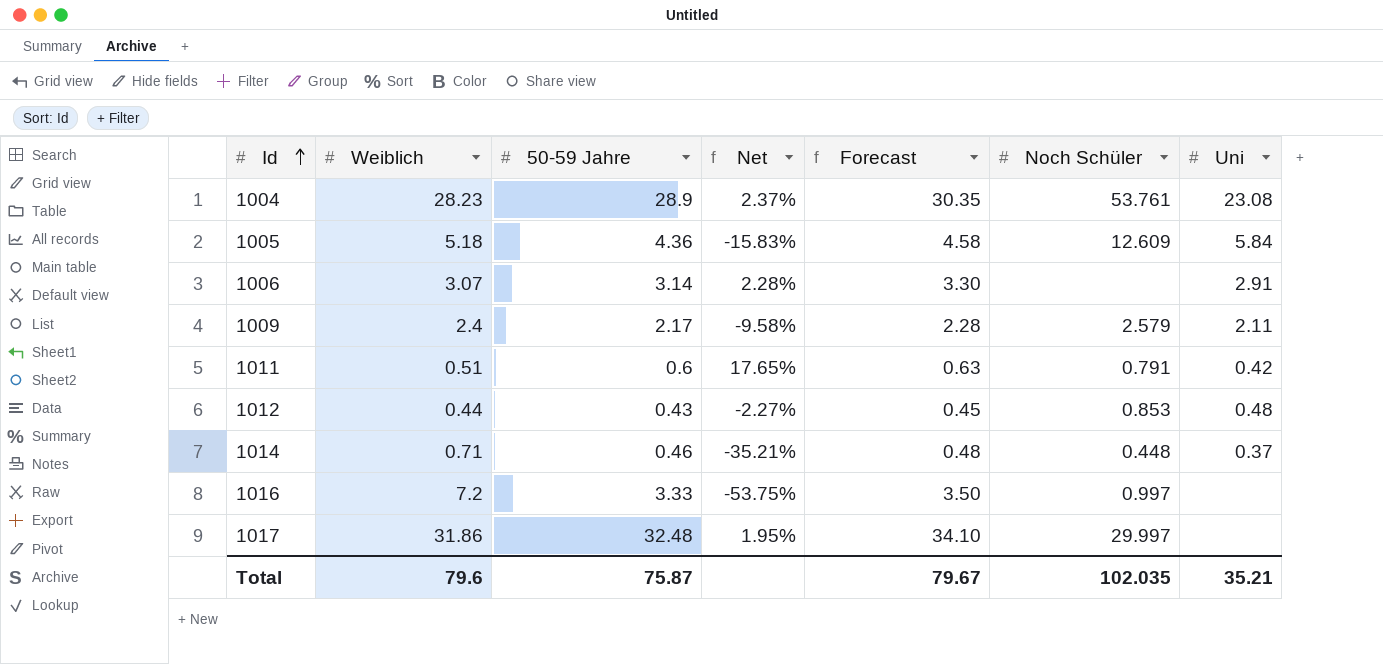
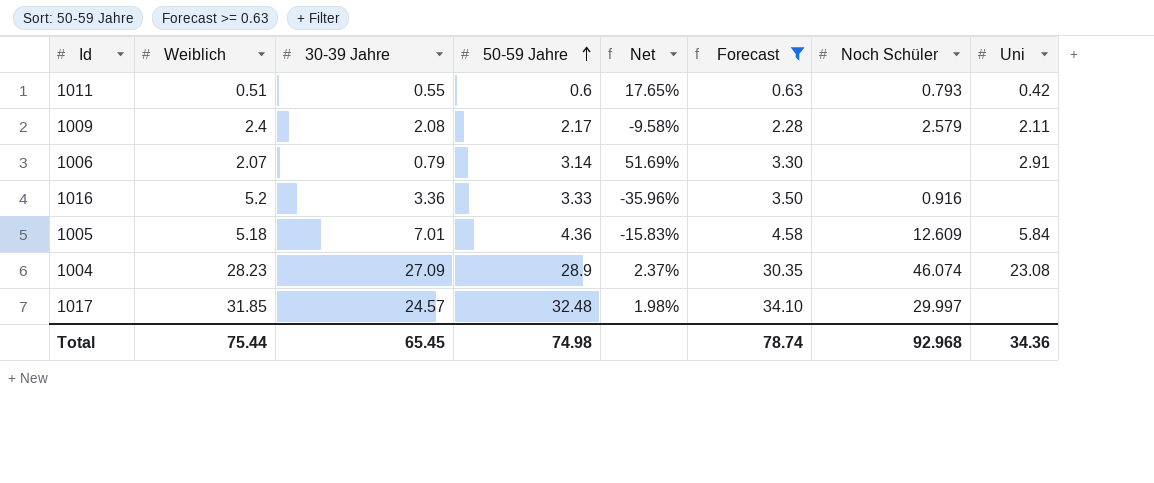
filter: none -> Forecast >= 0.63
row order: Id ascending -> 50-59 Jahre ascending
column 30-39 Jahre | position: none -> 3
1011 | Noch Schüler: 0.791 -> 0.793
1006 | Weiblich: 3.07 -> 2.07
1006 | Net: 2.28% -> 51.69%
1016 | Weiblich: 7.2 -> 5.2
1016 | Net: -53.75% -> -35.96%
1016 | Noch Schüler: 0.997 -> 0.916
1004 | Noch Schüler: 53.761 -> 46.074
1017 | Weiblich: 31.86 -> 31.85
1017 | Net: 1.95% -> 1.98%
Total | Weiblich: 79.6 -> 75.44
Total | 50-59 Jahre: 75.87 -> 74.98
Total | Forecast: 79.67 -> 78.74
Total | Noch Schüler: 102.035 -> 92.968
Total | Uni: 35.21 -> 34.36

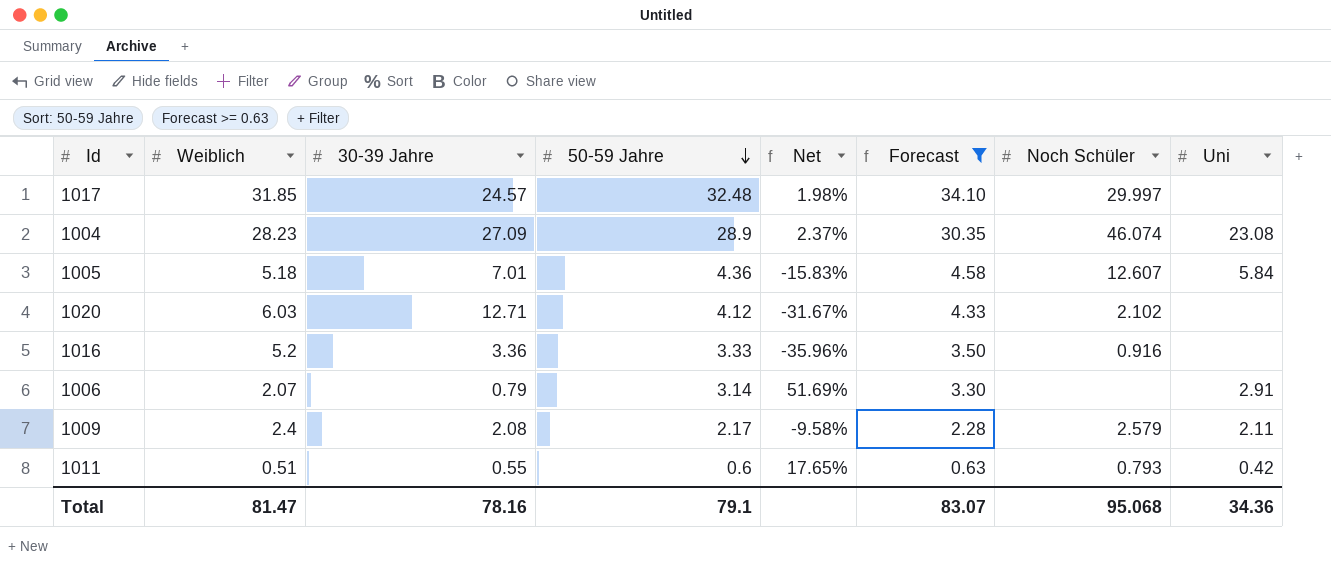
row order: 50-59 Jahre ascending -> 50-59 Jahre descending
1005 | Noch Schüler: 12.609 -> 12.607
row 1020: none -> 6.03 | 12.71 | 4.12 | -31.67% | 4.33 | 2.102 | none
Total | Weiblich: 75.44 -> 81.47
Total | 30-39 Jahre: 65.45 -> 78.16
Total | 50-59 Jahre: 74.98 -> 79.1
Total | Forecast: 78.74 -> 83.07
Total | Noch Schüler: 92.968 -> 95.068

